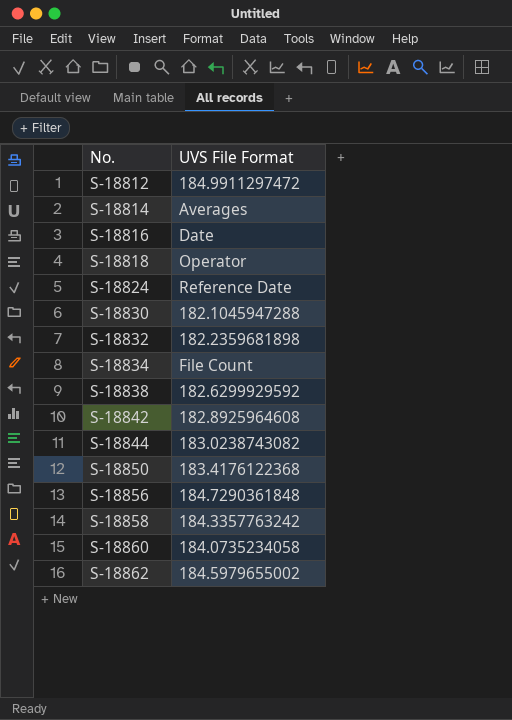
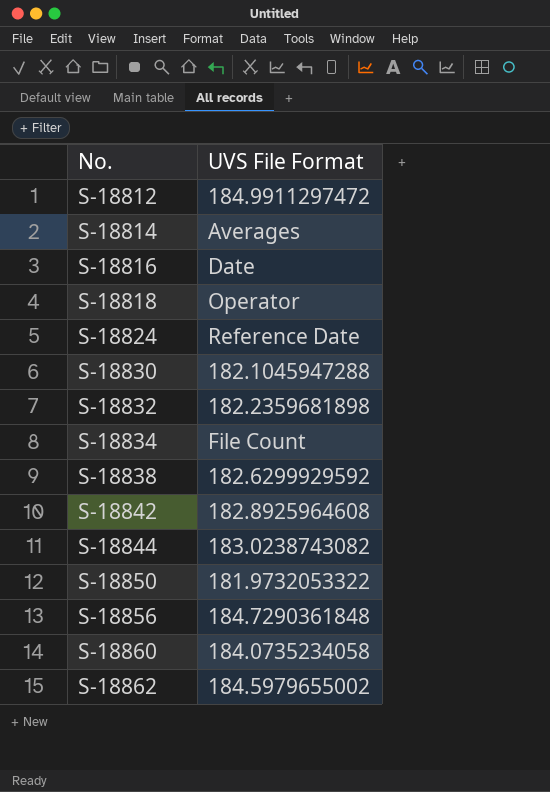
row S-18858: 184.3357763242 -> none
S-18850 | UVS File Format: 183.4176122368 -> 181.9732053322

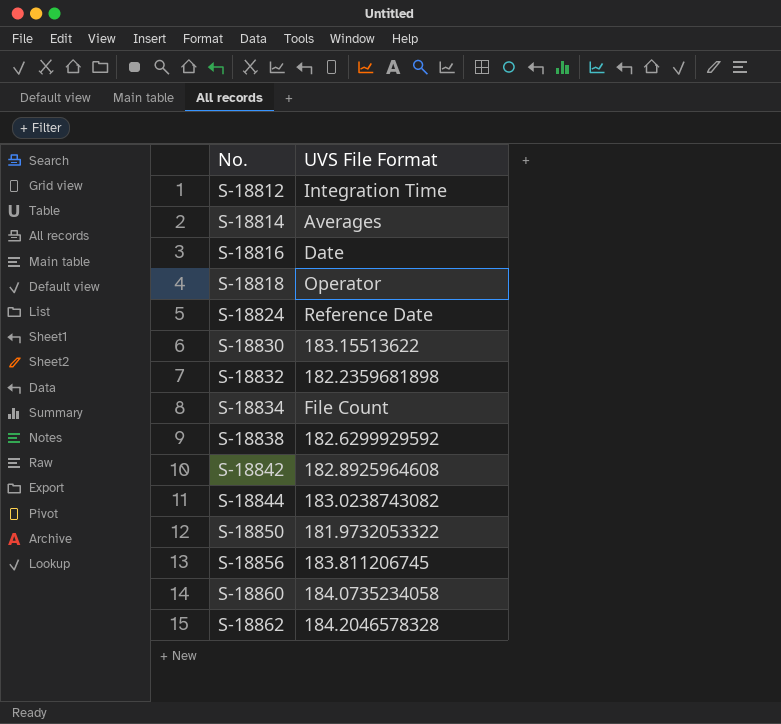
S-18812 | UVS File Format: 184.9911297472 -> Integration Time
S-18830 | UVS File Format: 182.1045947288 -> 183.15513622
S-18856 | UVS File Format: 184.7290361848 -> 183.811206745
S-18862 | UVS File Format: 184.5979655002 -> 184.2046578328

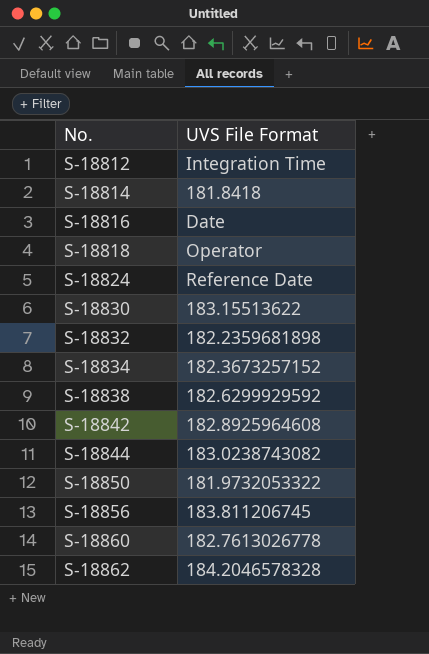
S-18814 | UVS File Format: Averages -> 181.8418
S-18834 | UVS File Format: File Count -> 182.3673257152
S-18860 | UVS File Format: 184.0735234058 -> 182.7613026778

